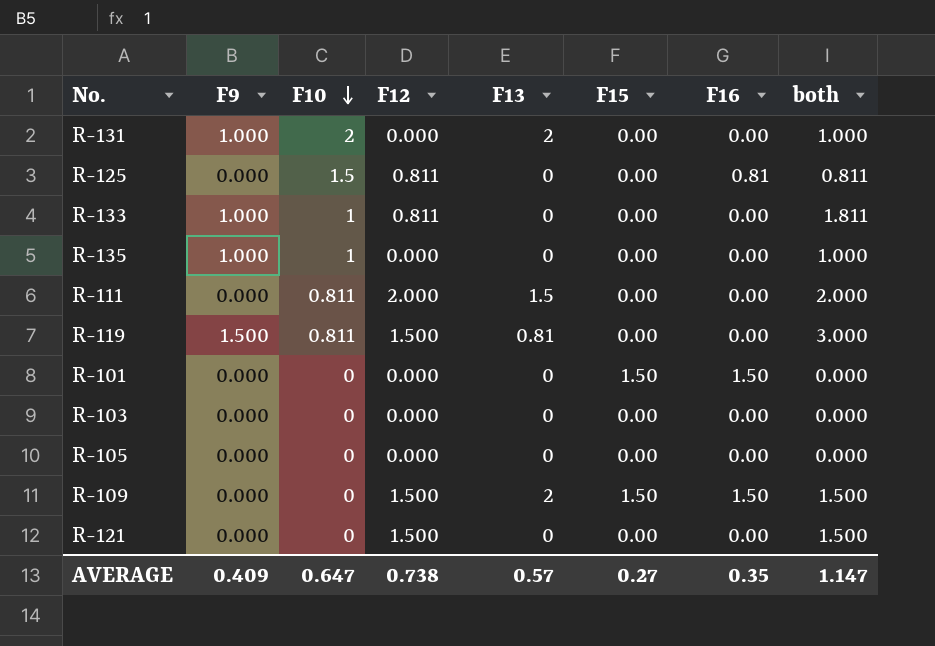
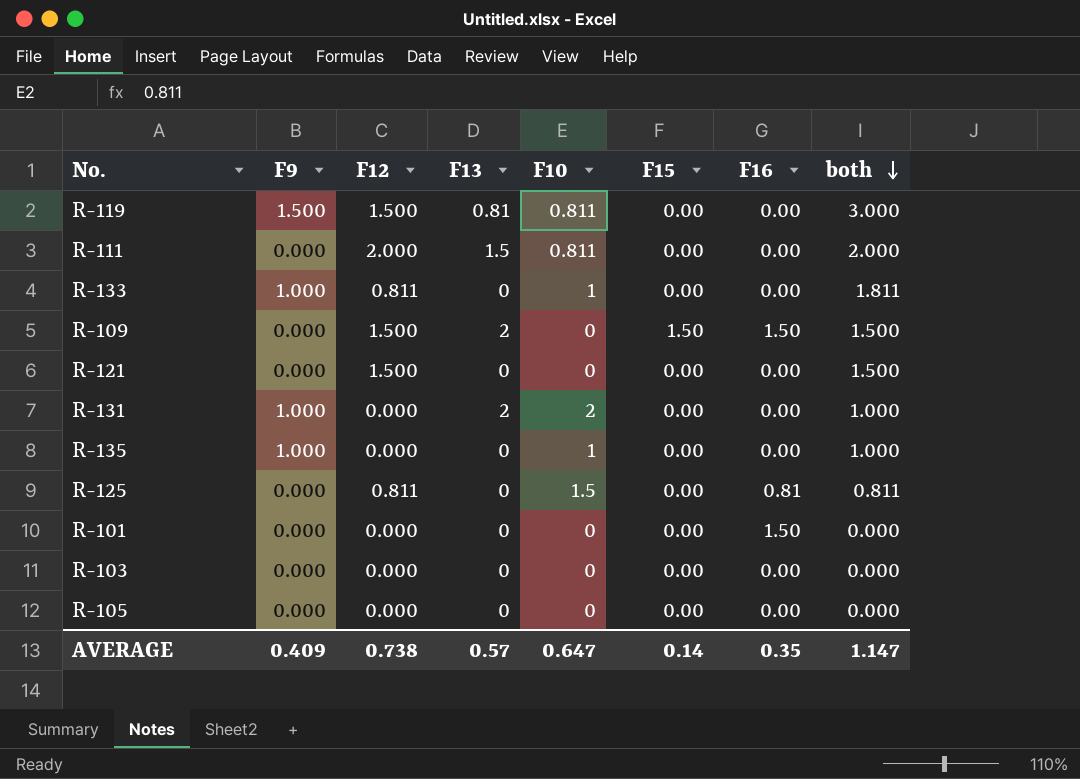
row order: F10 descending -> both descending
column F10 | position: 3 -> 5
R-101 | F15: 1.50 -> 0.00
AVERAGE | F15: 0.27 -> 0.14

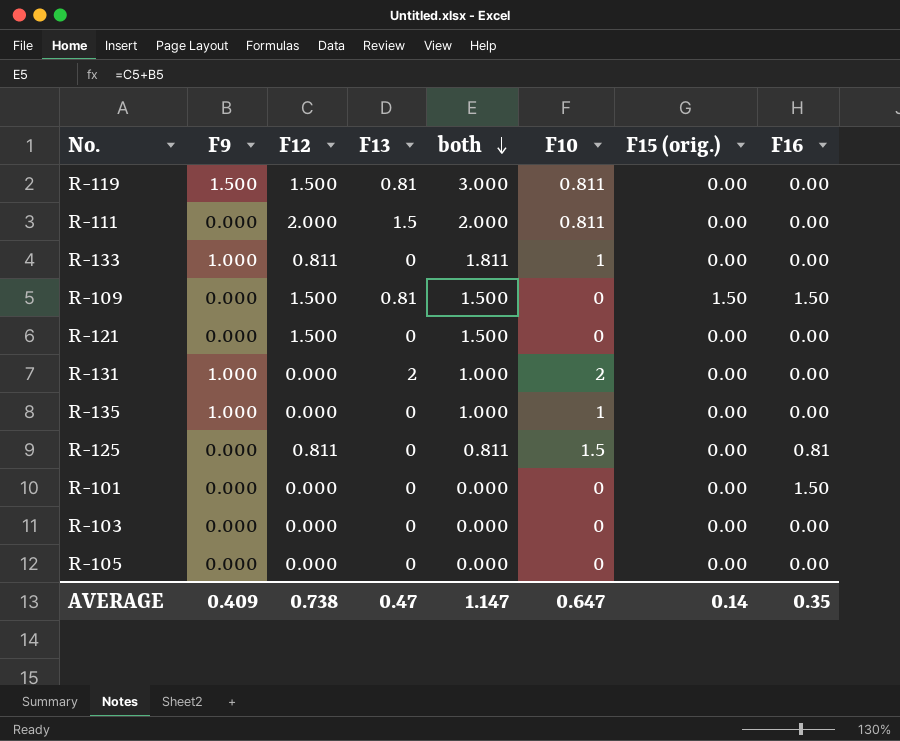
column both | position: 8 -> 5
column name: F15 -> F15 (orig.)
R-109 | F13: 2 -> 0.81
AVERAGE | F13: 0.57 -> 0.47

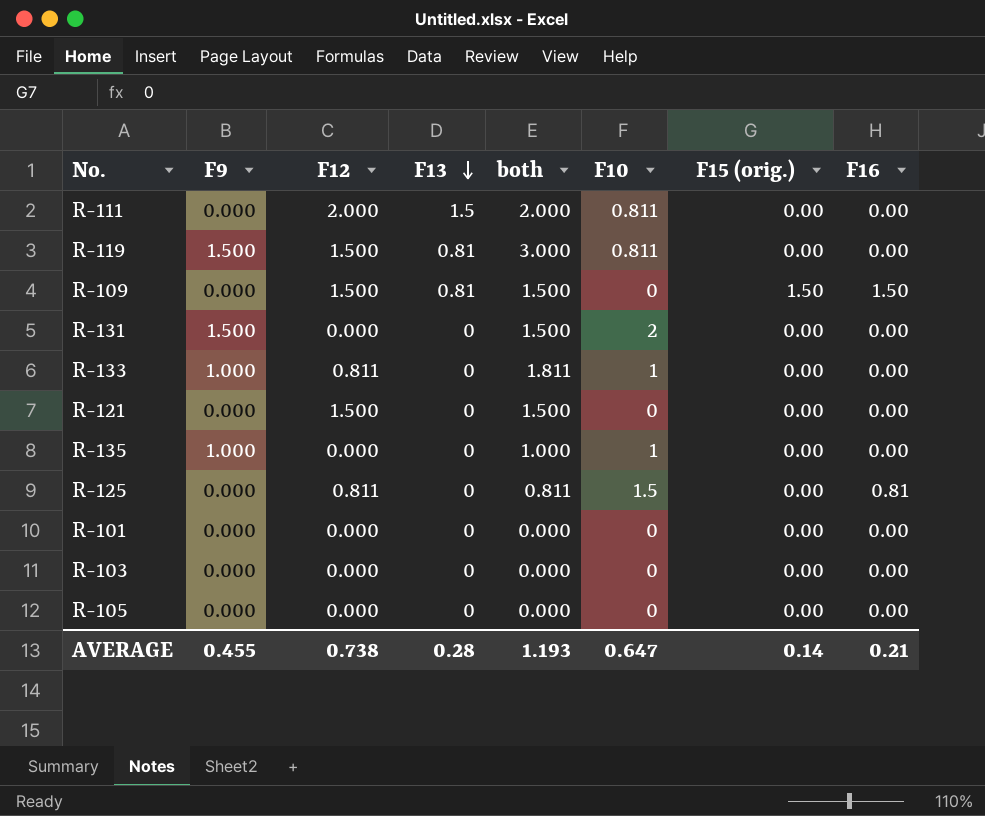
row order: both descending -> F13 descending
R-131 | F9: 1.000 -> 1.500
R-131 | F13: 2 -> 0
R-131 | both: 1.000 -> 1.500
R-101 | F16: 1.50 -> 0.00
AVERAGE | F9: 0.409 -> 0.455
AVERAGE | F13: 0.47 -> 0.28
AVERAGE | both: 1.147 -> 1.193
AVERAGE | F16: 0.35 -> 0.21

